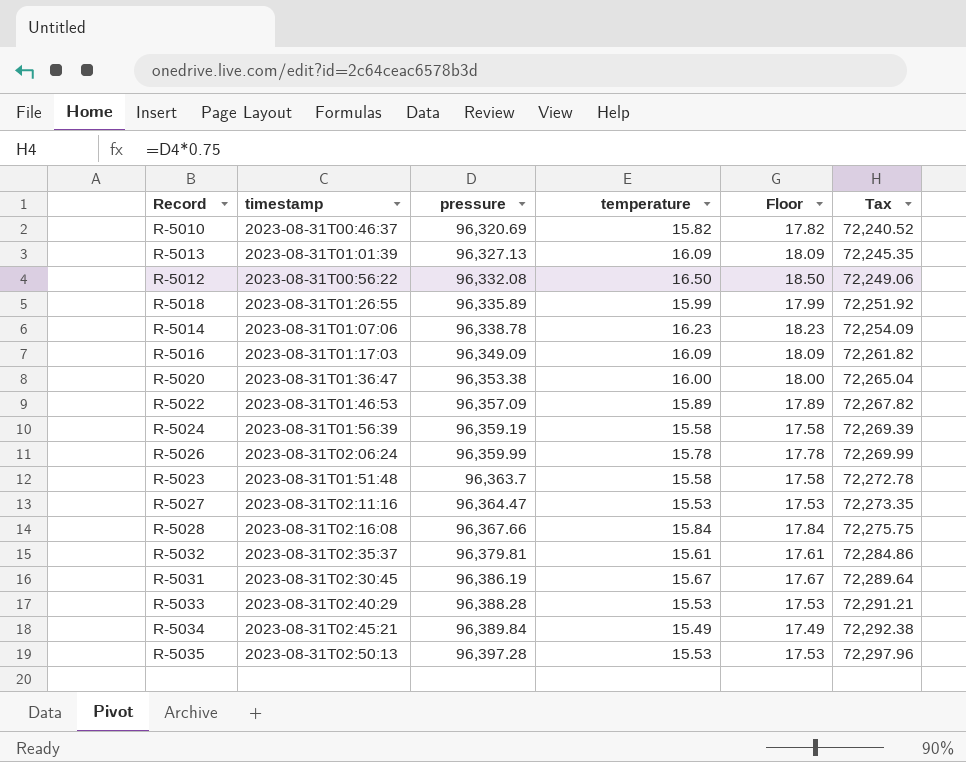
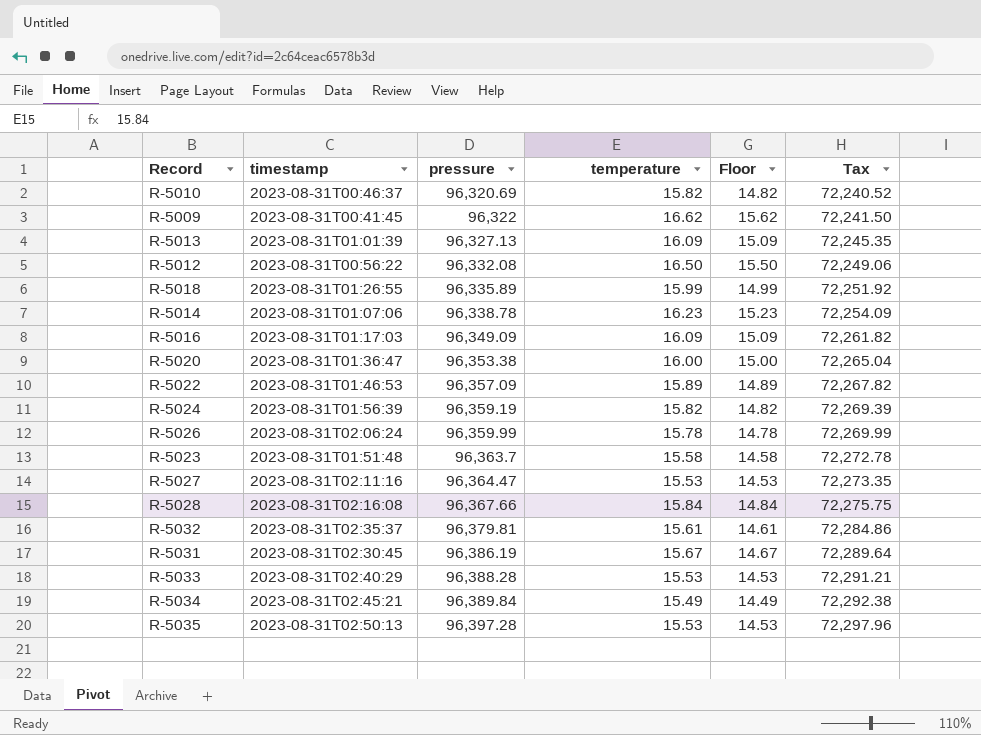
column Floor | formula: [temperature] + 2 -> [temperature] - 1
row R-5009: none -> 2023-08-31T00:41:45 | 96,322 | 16.62 | 15.62 | 72,241.50
R-5024 | temperature: 15.58 -> 15.82

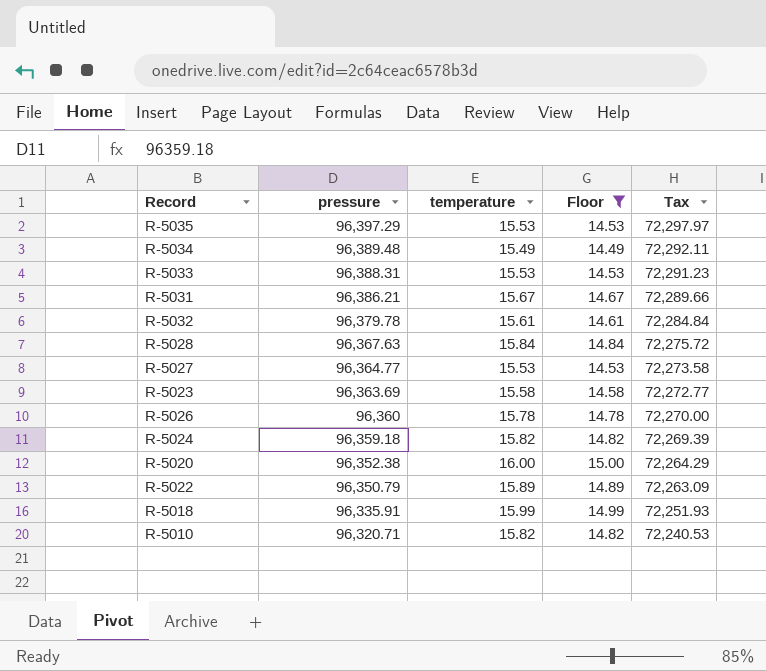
filter: none -> Floor <= 15.00
row order: pressure ascending -> pressure descending
column timestamp | position: 2 -> none
R-5035 | pressure: 96,397.28 -> 96,397.29
R-5035 | Tax: 72,297.96 -> 72,297.97
R-5034 | pressure: 96,389.84 -> 96,389.48
R-5034 | Tax: 72,292.38 -> 72,292.11
R-5033 | pressure: 96,388.28 -> 96,388.31
R-5033 | Tax: 72,291.21 -> 72,291.23
R-5031 | pressure: 96,386.19 -> 96,386.21
R-5031 | Tax: 72,289.64 -> 72,289.66
R-5032 | pressure: 96,379.81 -> 96,379.78
R-5032 | Tax: 72,284.86 -> 72,284.84
R-5028 | pressure: 96,367.66 -> 96,367.63
R-5028 | Tax: 72,275.75 -> 72,275.72
R-5027 | pressure: 96,364.47 -> 96,364.77
R-5027 | Tax: 72,273.35 -> 72,273.58
R-5023 | pressure: 96,363.7 -> 96,363.69
R-5023 | Tax: 72,272.78 -> 72,272.77
R-5026 | pressure: 96,359.99 -> 96,360
R-5026 | Tax: 72,269.99 -> 72,270.00
R-5024 | pressure: 96,359.19 -> 96,359.18
R-5020 | pressure: 96,353.38 -> 96,352.38
R-5020 | Tax: 72,265.04 -> 72,264.29
R-5022 | pressure: 96,357.09 -> 96,350.79
R-5022 | Tax: 72,267.82 -> 72,263.09
R-5018 | pressure: 96,335.89 -> 96,335.91
R-5018 | Tax: 72,251.92 -> 72,251.93
R-5010 | pressure: 96,320.69 -> 96,320.71
R-5010 | Tax: 72,240.52 -> 72,240.53

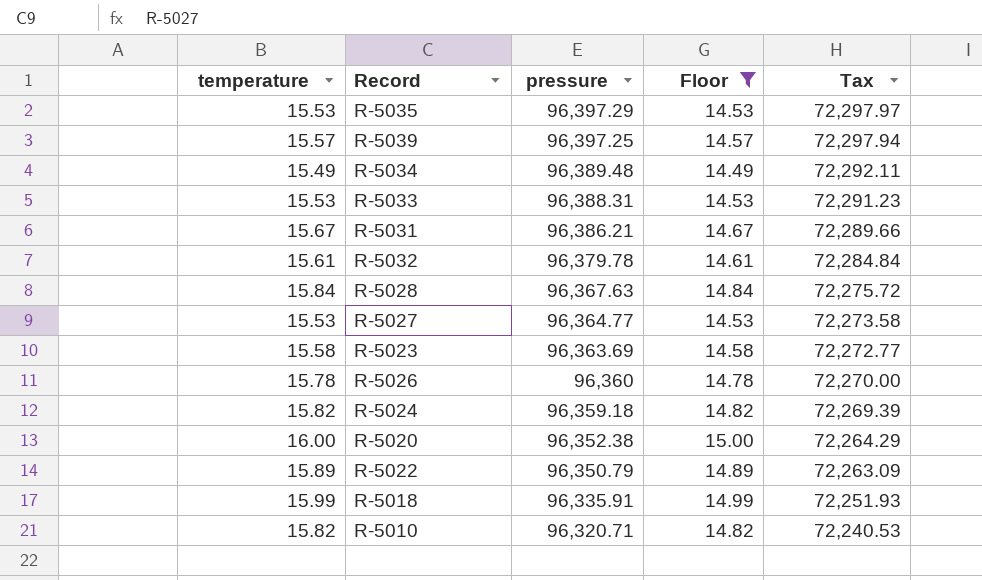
column temperature | position: 3 -> 1
row R-5039: none -> 15.57 | 96,397.25 | 14.57 | 72,297.94

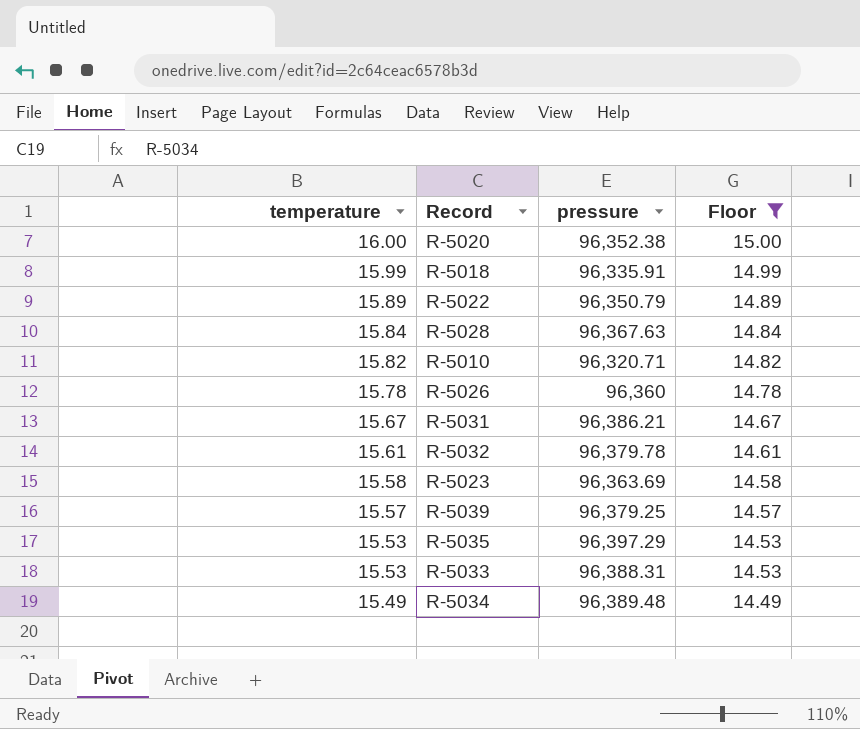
row order: pressure descending -> temperature descending
column Tax | formula: [pressure] * 0.75 -> none
row R-5027: 15.53 | 96,364.77 | 14.53 | 72,273.58 -> none
row R-5024: 15.82 | 96,359.18 | 14.82 | 72,269.39 -> none
R-5039 | pressure: 96,397.25 -> 96,379.25

